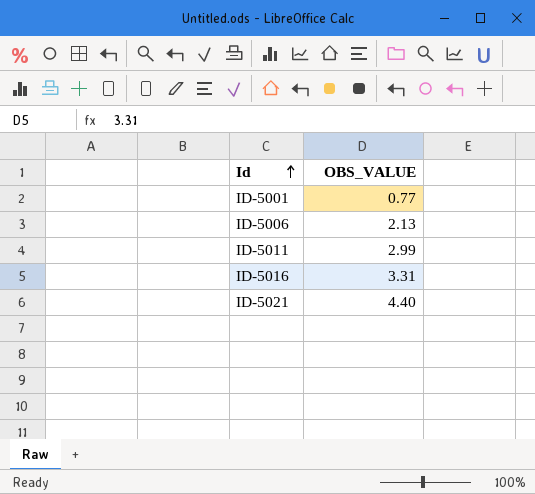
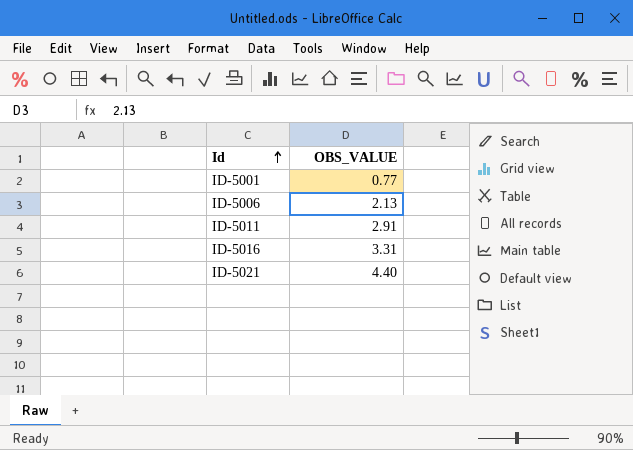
ID-5011 | OBS_VALUE: 2.99 -> 2.91

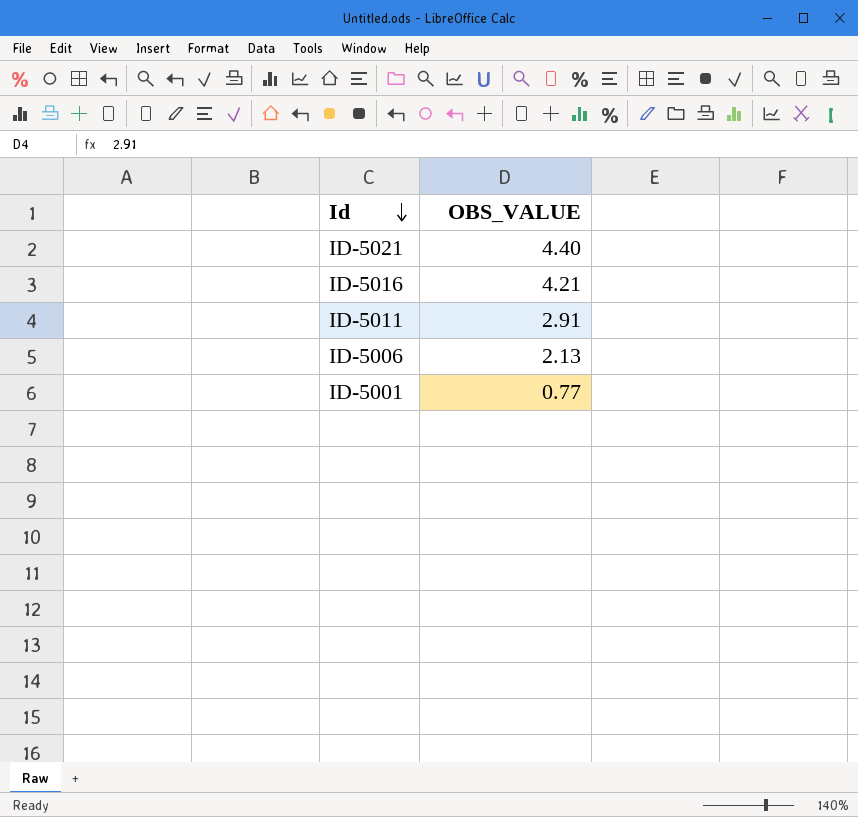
row order: Id ascending -> Id descending
ID-5016 | OBS_VALUE: 3.31 -> 4.21

